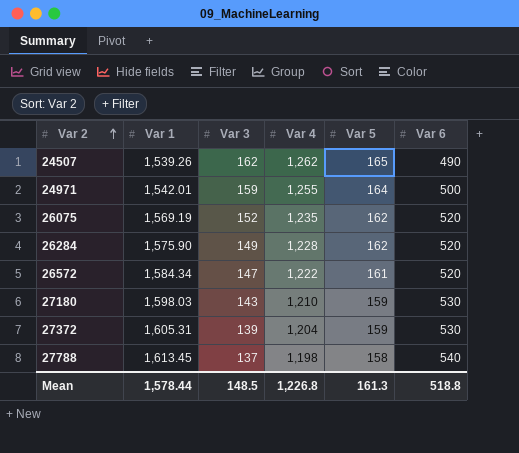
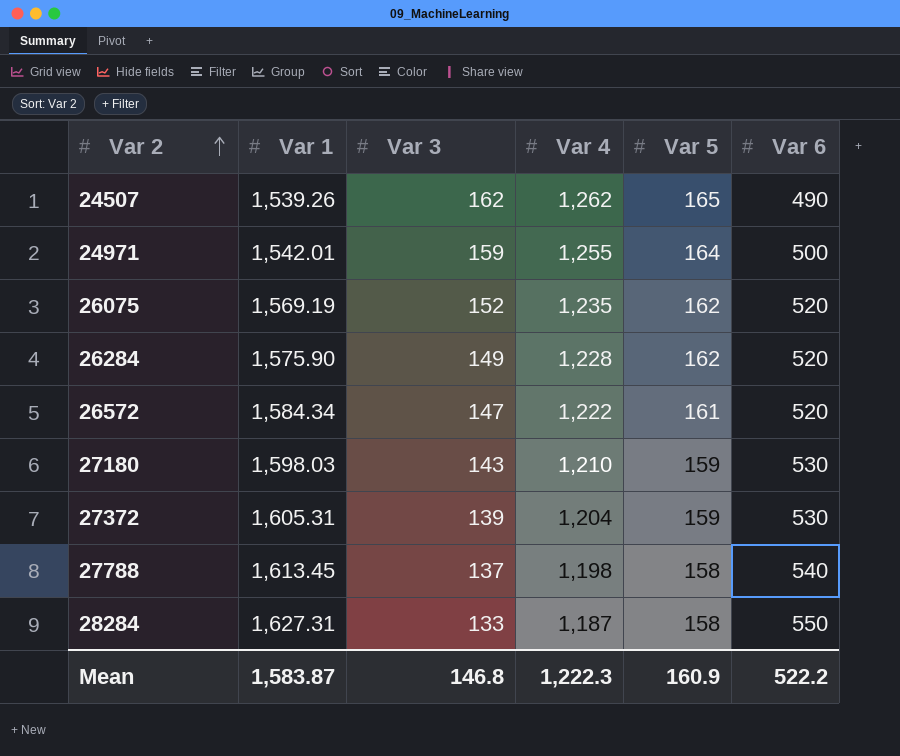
row 28284: none -> 1,627.31 | 133 | 1,187 | 158 | 550
Mean | Var 1: 1,578.44 -> 1,583.87
Mean | Var 3: 148.5 -> 146.8
Mean | Var 4: 1,226.8 -> 1,222.3
Mean | Var 5: 161.3 -> 160.9
Mean | Var 6: 518.8 -> 522.2

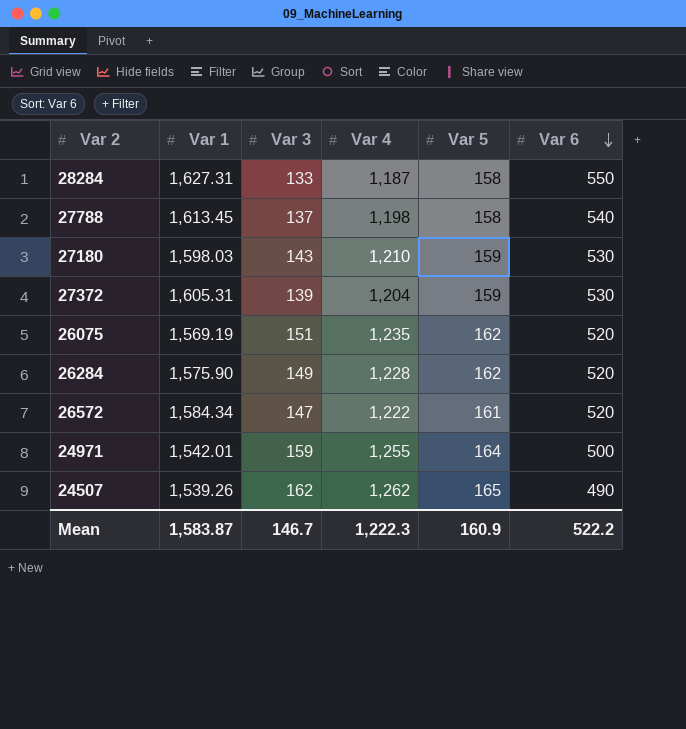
row order: Var 2 ascending -> Var 6 descending
26075 | Var 3: 152 -> 151
Mean | Var 3: 146.8 -> 146.7

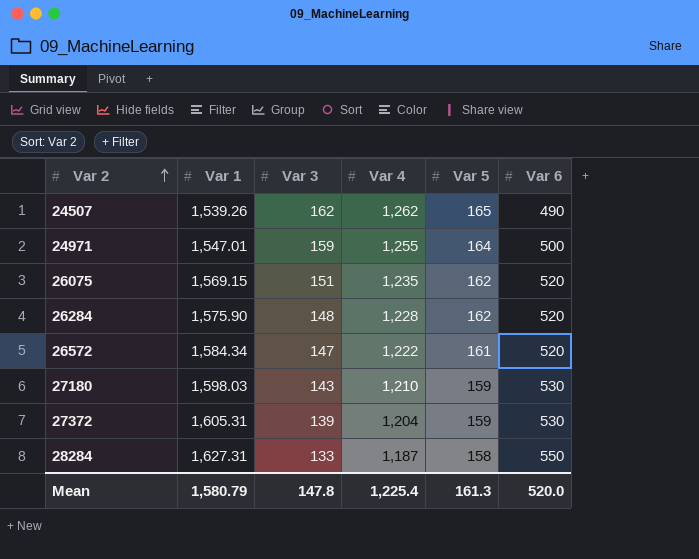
row order: Var 6 descending -> Var 2 ascending
row 27788: 1,613.45 | 137 | 1,198 | 158 | 540 -> none
24971 | Var 1: 1,542.01 -> 1,547.01
26075 | Var 1: 1,569.19 -> 1,569.15
26284 | Var 3: 149 -> 148
Mean | Var 1: 1,583.87 -> 1,580.79
Mean | Var 3: 146.7 -> 147.8
Mean | Var 4: 1,222.3 -> 1,225.4
Mean | Var 5: 160.9 -> 161.3
Mean | Var 6: 522.2 -> 520.0

